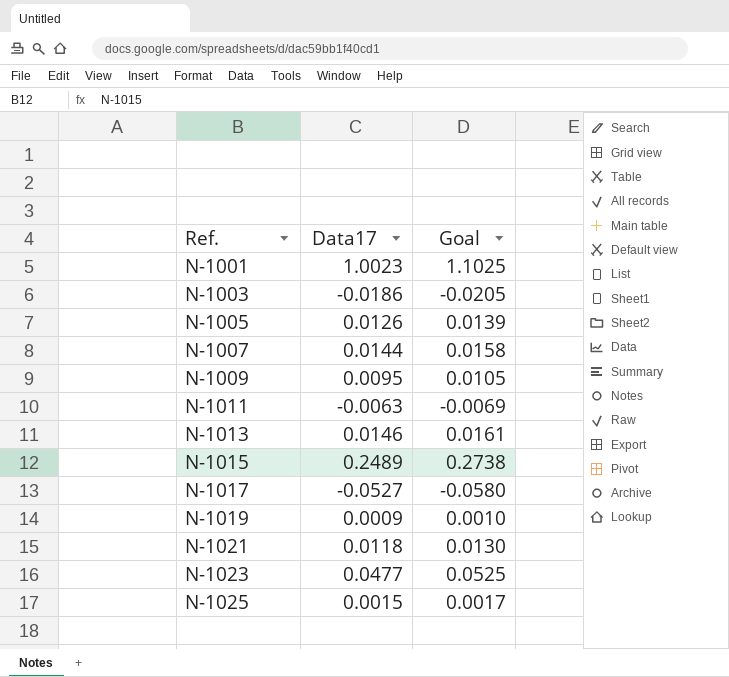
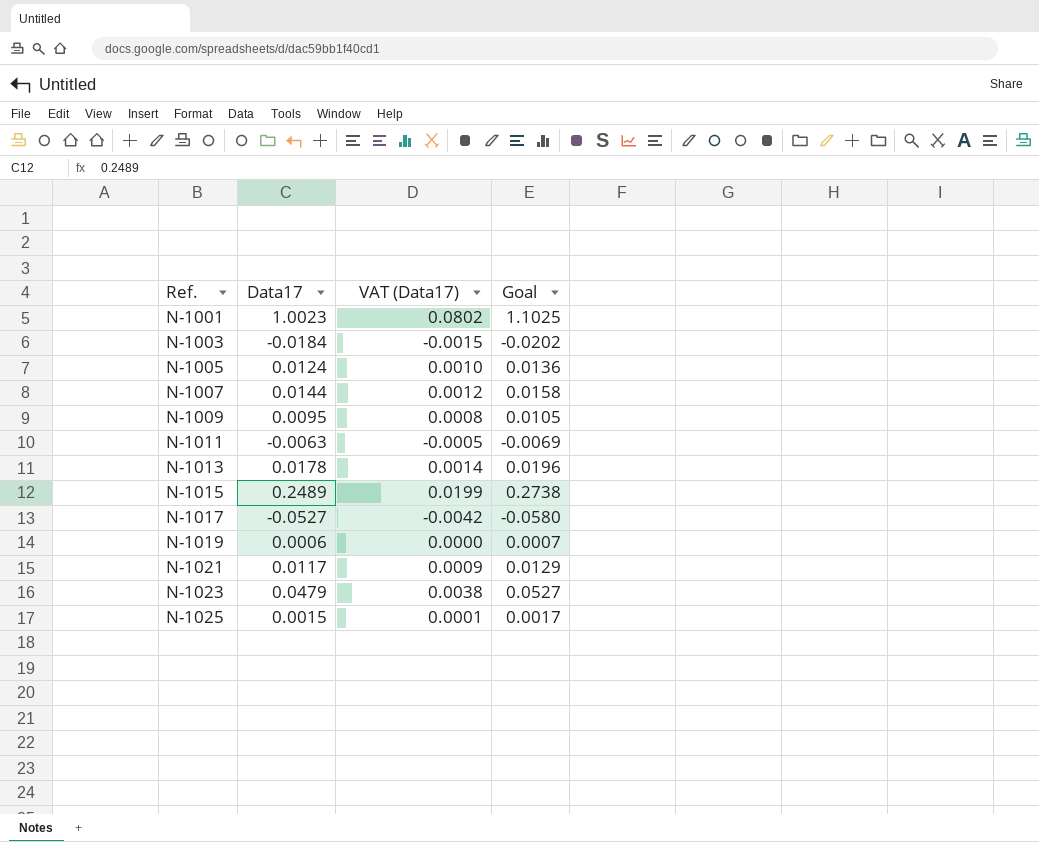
column VAT (Data17) | formula: none -> [Data17] * 0.08
N-1003 | Data17: -0.0186 -> -0.0184
N-1003 | Goal: -0.0205 -> -0.0202
N-1005 | Data17: 0.0126 -> 0.0124
N-1005 | Goal: 0.0139 -> 0.0136
N-1013 | Data17: 0.0146 -> 0.0178
N-1013 | Goal: 0.0161 -> 0.0196
N-1019 | Data17: 0.0009 -> 0.0006
N-1019 | Goal: 0.0010 -> 0.0007
N-1021 | Data17: 0.0118 -> 0.0117
N-1021 | Goal: 0.0130 -> 0.0129
N-1023 | Data17: 0.0477 -> 0.0479
N-1023 | Goal: 0.0525 -> 0.0527

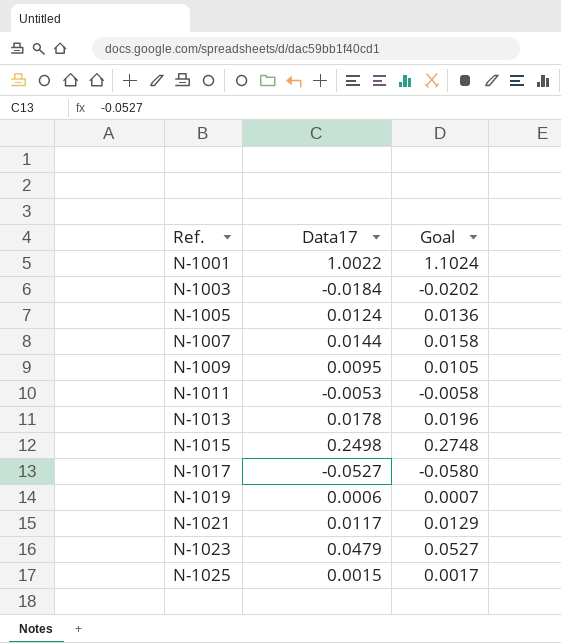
column VAT (Data17) | formula: [Data17] * 0.08 -> none
N-1001 | Data17: 1.0023 -> 1.0022
N-1001 | Goal: 1.1025 -> 1.1024
N-1011 | Data17: -0.0063 -> -0.0053
N-1011 | Goal: -0.0069 -> -0.0058
N-1015 | Data17: 0.2489 -> 0.2498
N-1015 | Goal: 0.2738 -> 0.2748

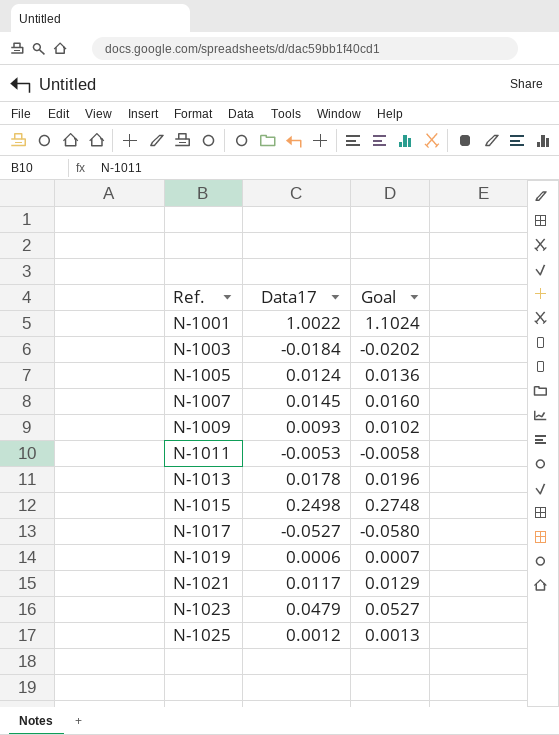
N-1007 | Data17: 0.0144 -> 0.0145
N-1007 | Goal: 0.0158 -> 0.0160
N-1009 | Data17: 0.0095 -> 0.0093
N-1009 | Goal: 0.0105 -> 0.0102
N-1025 | Data17: 0.0015 -> 0.0012
N-1025 | Goal: 0.0017 -> 0.0013

